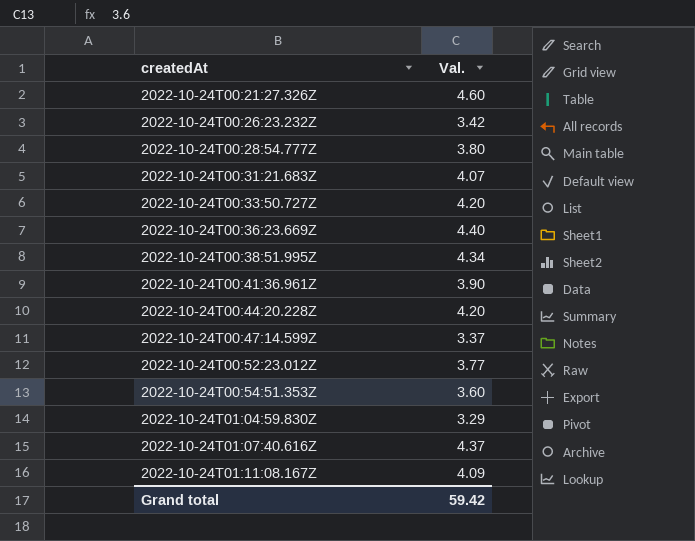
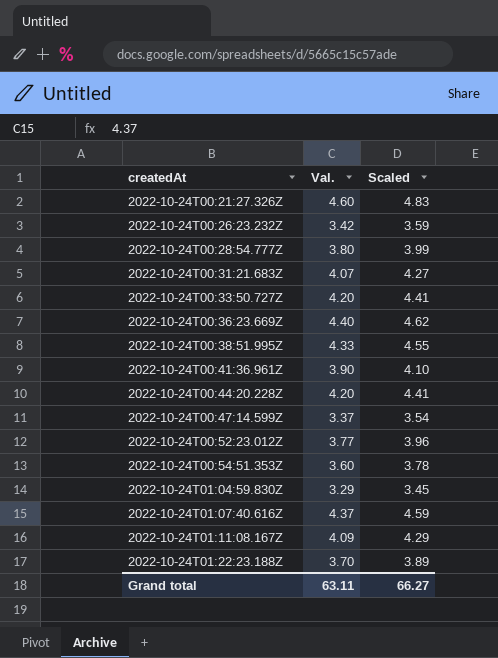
column Scaled | formula: none -> [Val.] * 1.05
2022-10-24T00:38:51.995Z | Val.: 4.34 -> 4.33
row 2022-10-24T01:22:23.188Z: none -> 3.70 | 3.89
Grand total | Val.: 59.42 -> 63.11

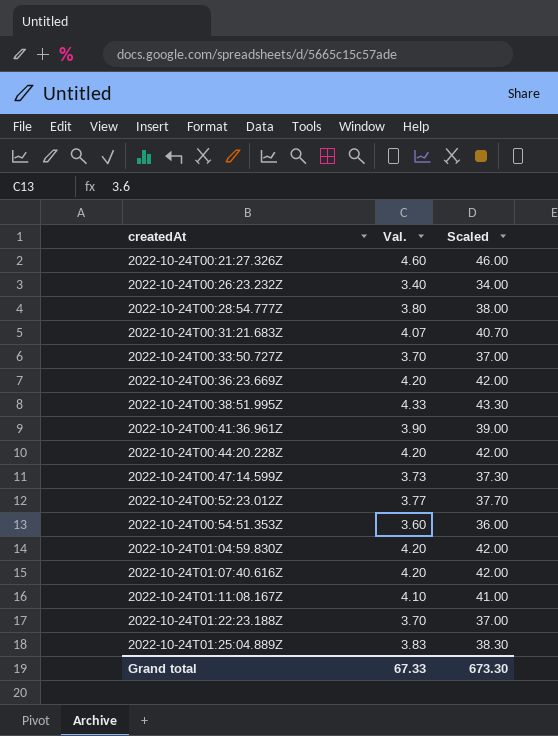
column Scaled | formula: [Val.] * 1.05 -> [Val.] * 10
2022-10-24T00:26:23.232Z | Val.: 3.42 -> 3.40
2022-10-24T00:33:50.727Z | Val.: 4.20 -> 3.70
2022-10-24T00:36:23.669Z | Val.: 4.40 -> 4.20
2022-10-24T00:47:14.599Z | Val.: 3.37 -> 3.73
2022-10-24T01:04:59.830Z | Val.: 3.29 -> 4.20
2022-10-24T01:07:40.616Z | Val.: 4.37 -> 4.20
2022-10-24T01:11:08.167Z | Val.: 4.09 -> 4.10
row 2022-10-24T01:25:04.889Z: none -> 3.83 | 38.30
Grand total | Val.: 63.11 -> 67.33
Grand total | Scaled: 66.27 -> 673.30

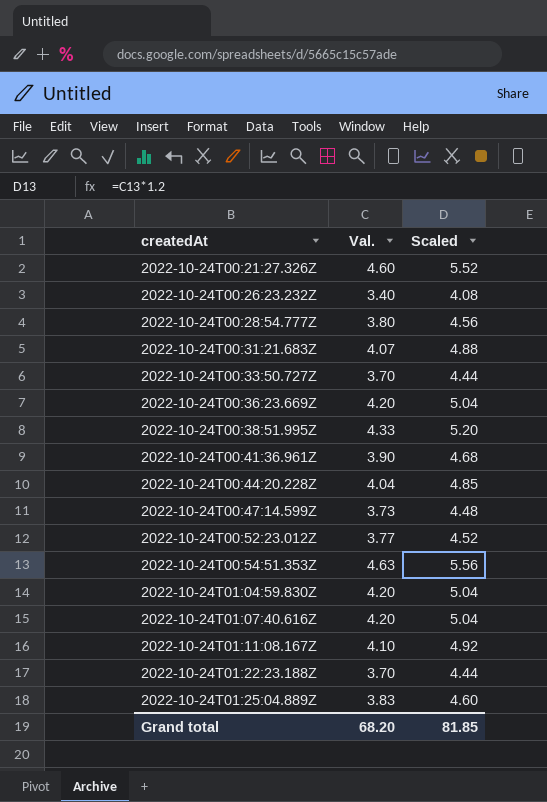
column Scaled | formula: [Val.] * 10 -> [Val.] * 1.2
2022-10-24T00:44:20.228Z | Val.: 4.20 -> 4.04
2022-10-24T00:54:51.353Z | Val.: 3.60 -> 4.63
Grand total | Val.: 67.33 -> 68.20
Grand total | Scaled: 673.30 -> 81.85

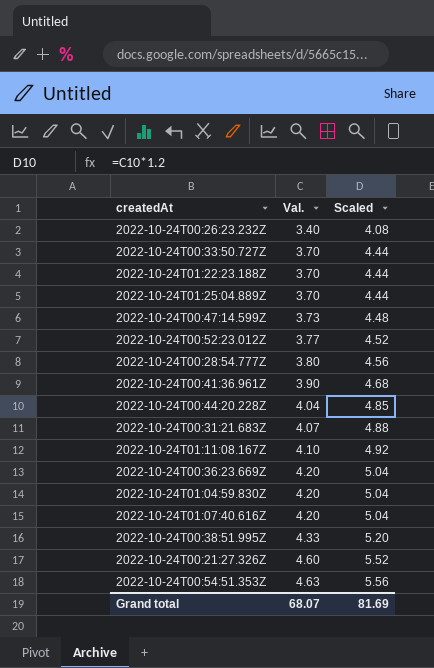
row order: createdAt ascending -> Val. ascending
2022-10-24T01:25:04.889Z | Val.: 3.83 -> 3.70
2022-10-24T01:25:04.889Z | Scaled: 4.60 -> 4.44
Grand total | Val.: 68.20 -> 68.07
Grand total | Scaled: 81.85 -> 81.69

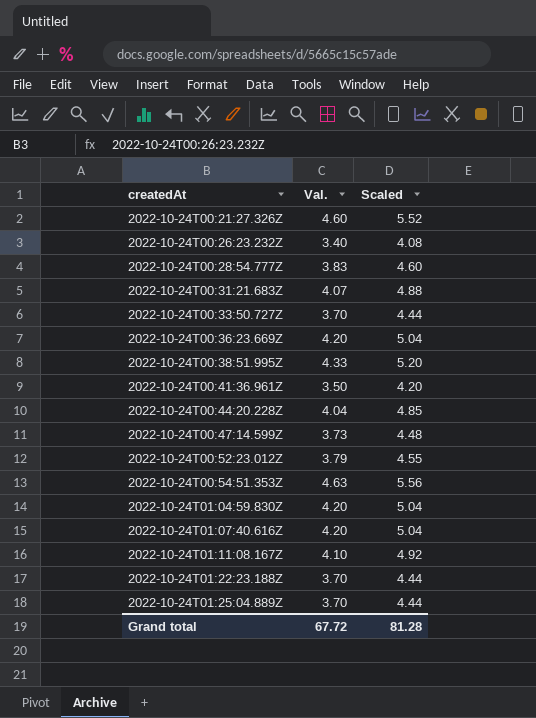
row order: Val. ascending -> createdAt ascending
2022-10-24T00:28:54.777Z | Val.: 3.80 -> 3.83
2022-10-24T00:28:54.777Z | Scaled: 4.56 -> 4.60
2022-10-24T00:41:36.961Z | Val.: 3.90 -> 3.50
2022-10-24T00:41:36.961Z | Scaled: 4.68 -> 4.20
2022-10-24T00:52:23.012Z | Val.: 3.77 -> 3.79
2022-10-24T00:52:23.012Z | Scaled: 4.52 -> 4.55
Grand total | Val.: 68.07 -> 67.72
Grand total | Scaled: 81.69 -> 81.28

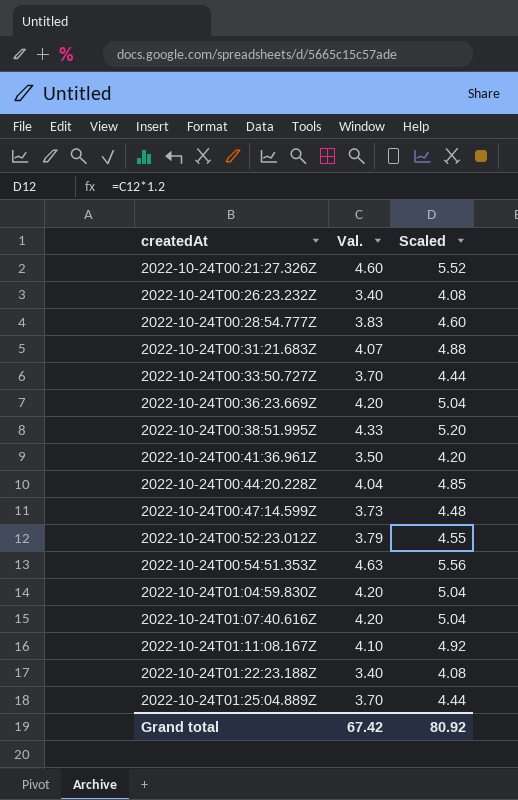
2022-10-24T01:22:23.188Z | Val.: 3.70 -> 3.40
2022-10-24T01:22:23.188Z | Scaled: 4.44 -> 4.08
Grand total | Val.: 67.72 -> 67.42
Grand total | Scaled: 81.28 -> 80.92

